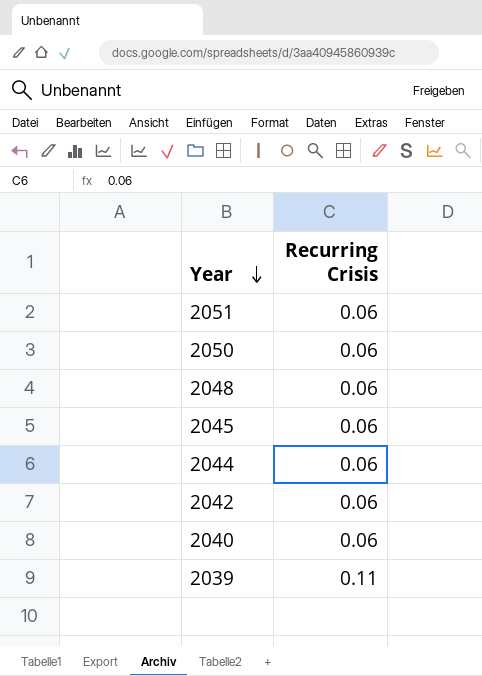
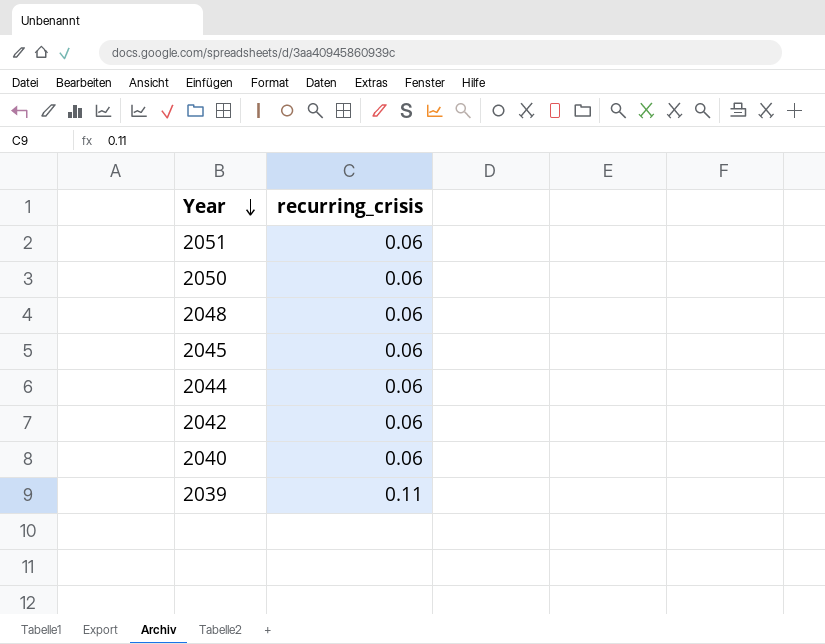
column name: Recurring Crisis -> recurring_crisis

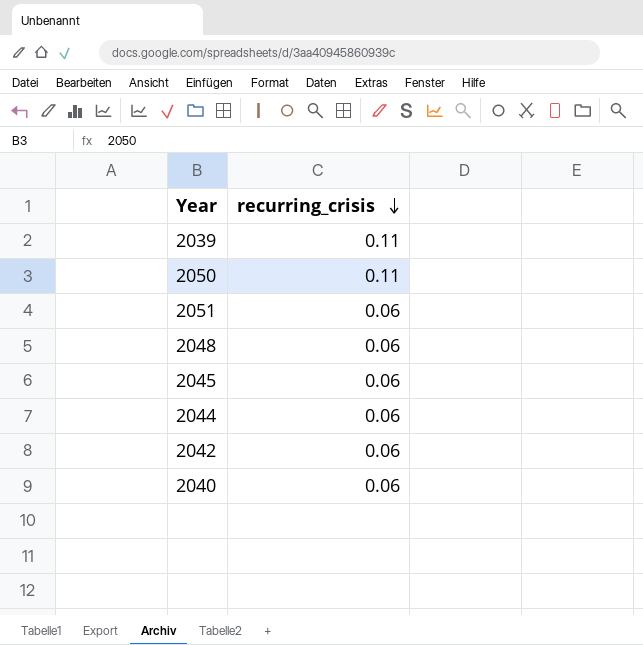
row order: Year descending -> recurring_crisis descending
2050 | recurring_crisis: 0.06 -> 0.11

